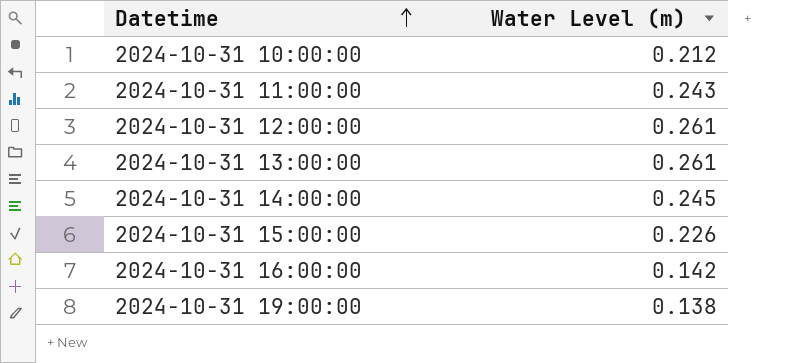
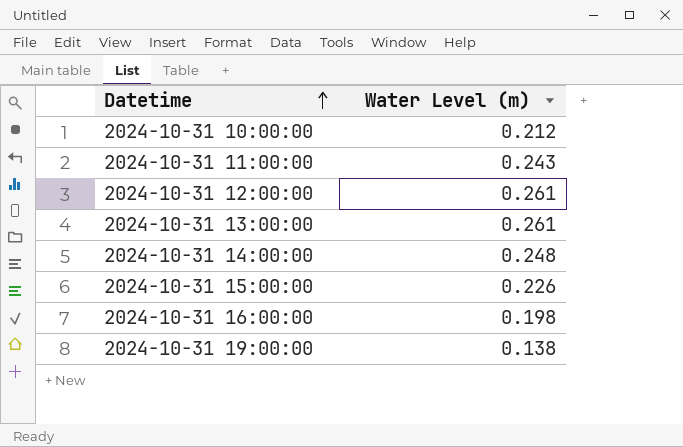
2024-10-31 14:00:00 | Water Level (m): 0.245 -> 0.248
2024-10-31 16:00:00 | Water Level (m): 0.142 -> 0.198

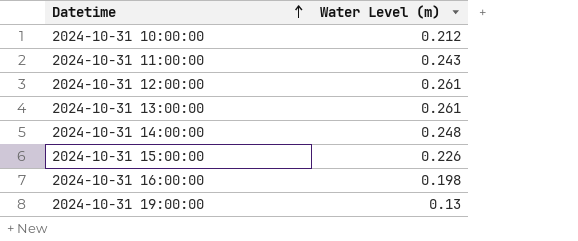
2024-10-31 19:00:00 | Water Level (m): 0.138 -> 0.13

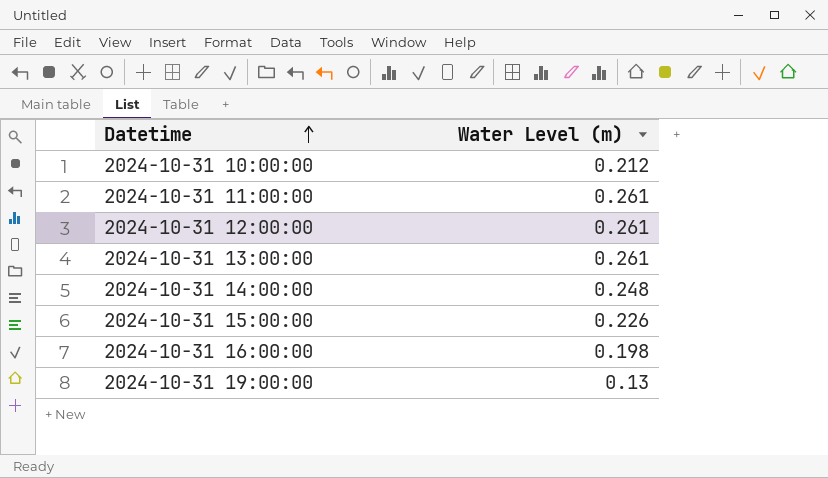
2024-10-31 11:00:00 | Water Level (m): 0.243 -> 0.261

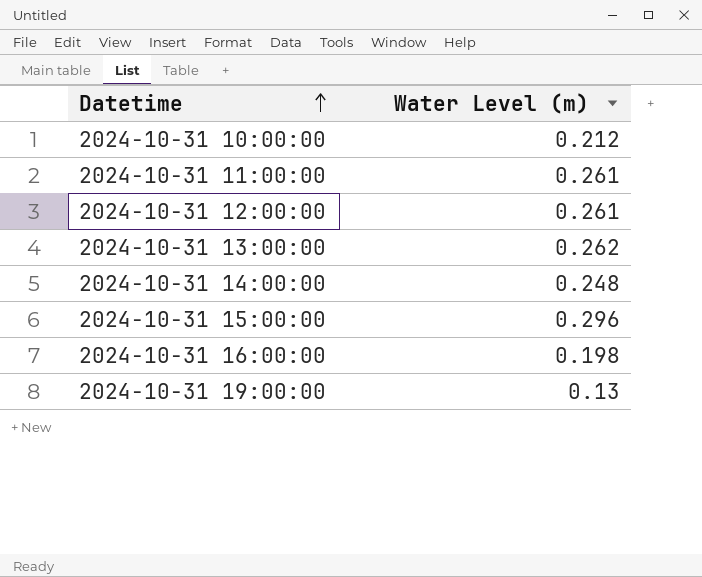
2024-10-31 13:00:00 | Water Level (m): 0.261 -> 0.262
2024-10-31 15:00:00 | Water Level (m): 0.226 -> 0.296

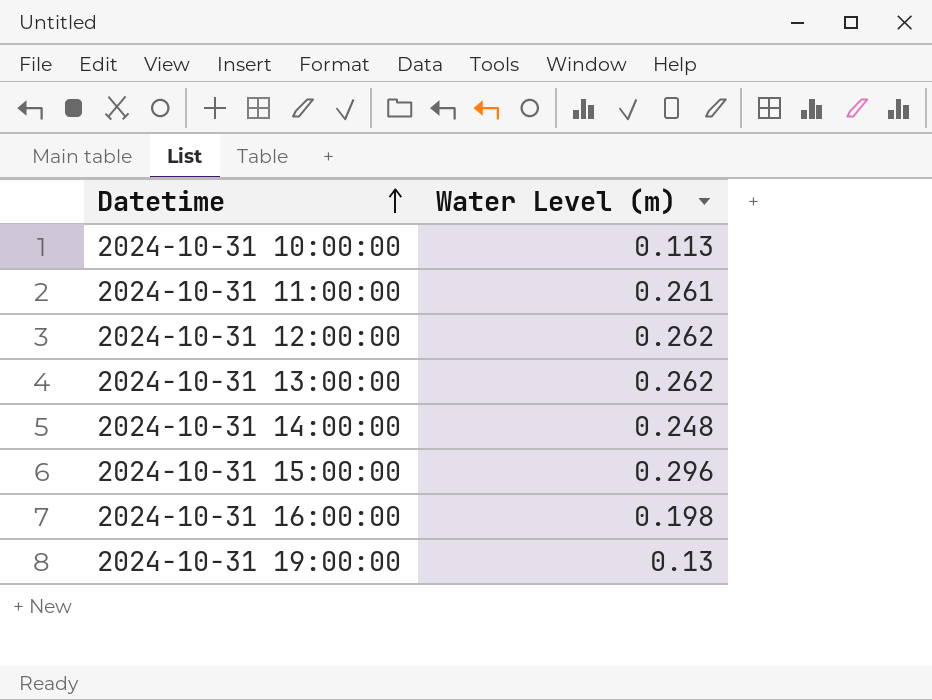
2024-10-31 10:00:00 | Water Level (m): 0.212 -> 0.113
2024-10-31 12:00:00 | Water Level (m): 0.261 -> 0.262

